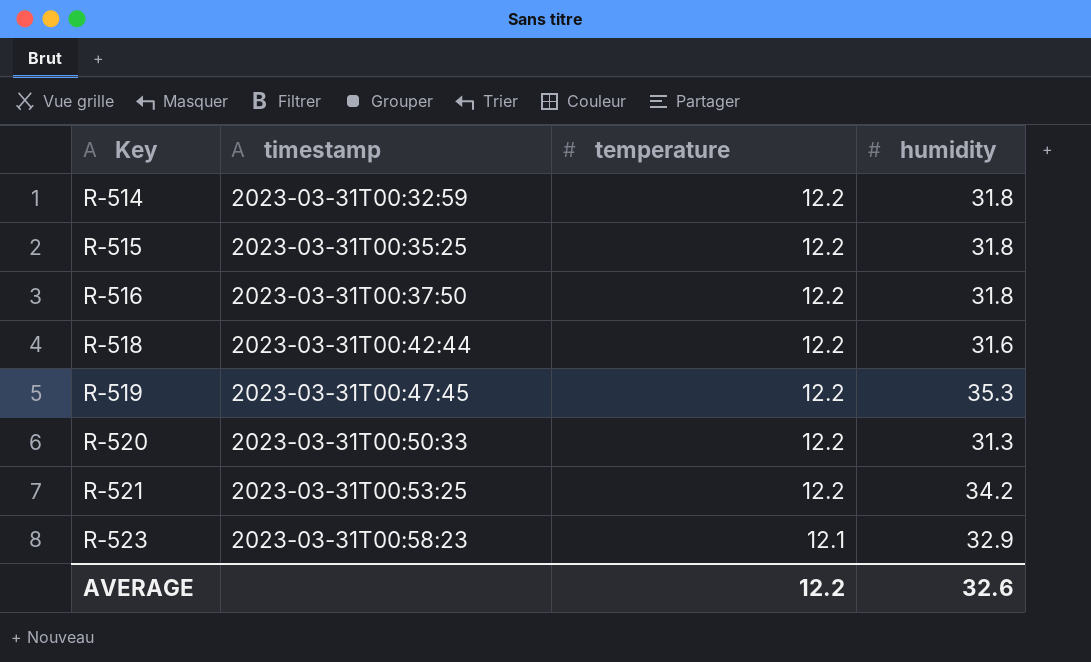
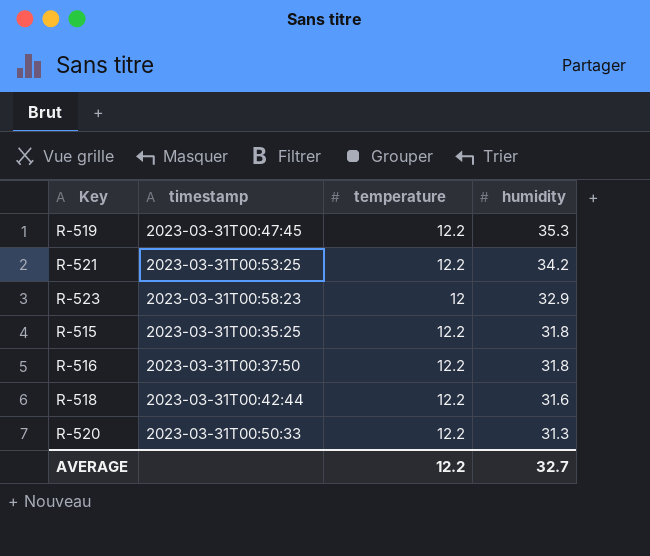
row order: Key ascending -> humidity descending
row R-514: 2023-03-31T00:32:59 | 12.2 | 31.8 -> none
R-523 | temperature: 12.1 -> 12
AVERAGE | humidity: 32.6 -> 32.7

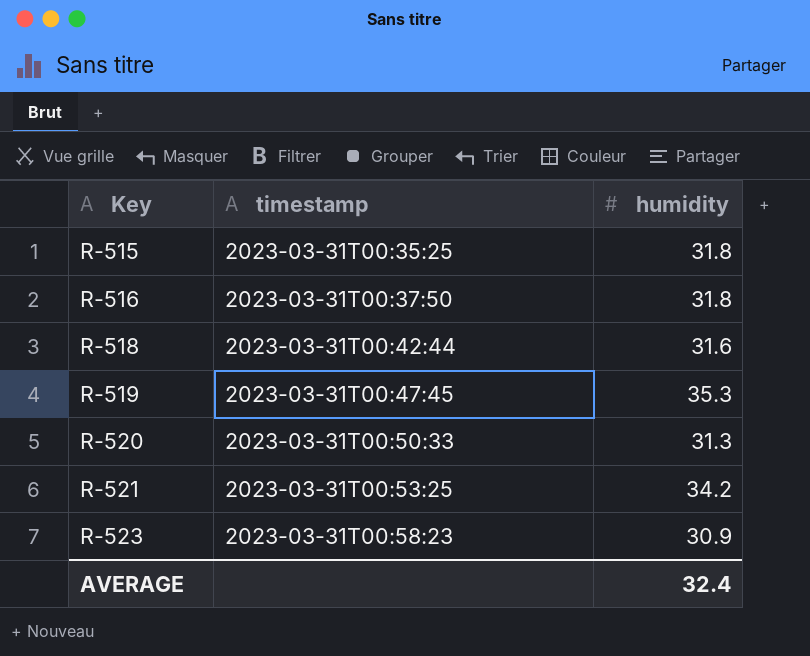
row order: humidity descending -> Key ascending
column temperature | position: 3 -> none
R-523 | humidity: 32.9 -> 30.9
AVERAGE | humidity: 32.7 -> 32.4

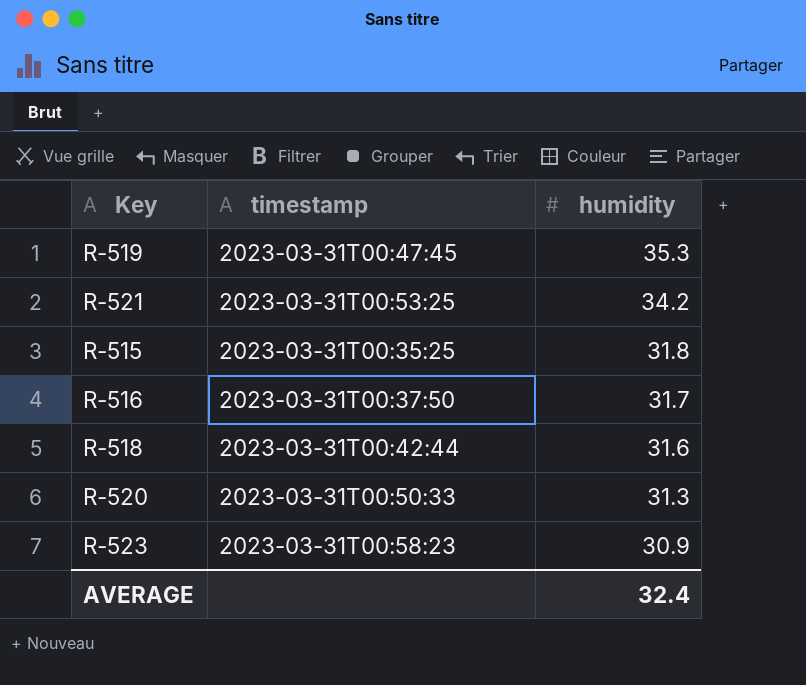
row order: Key ascending -> humidity descending
R-516 | humidity: 31.8 -> 31.7

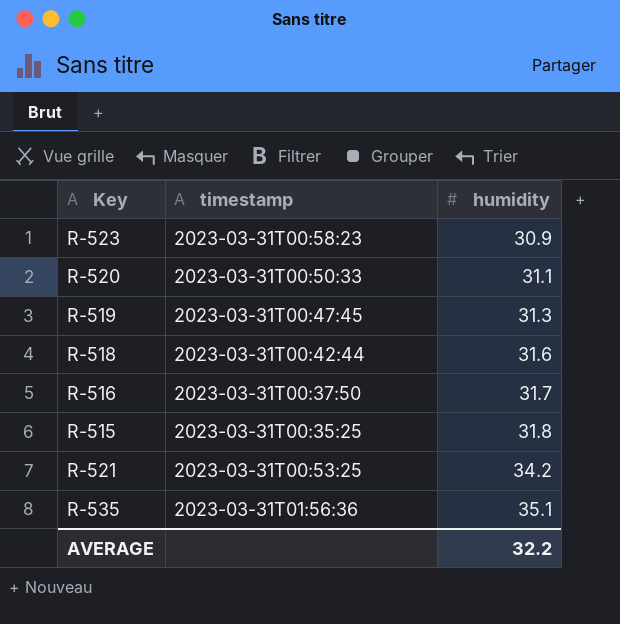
row order: humidity descending -> humidity ascending
R-520 | humidity: 31.3 -> 31.1
R-519 | humidity: 35.3 -> 31.3
row R-535: none -> 2023-03-31T01:56:36 | 35.1
AVERAGE | humidity: 32.4 -> 32.2

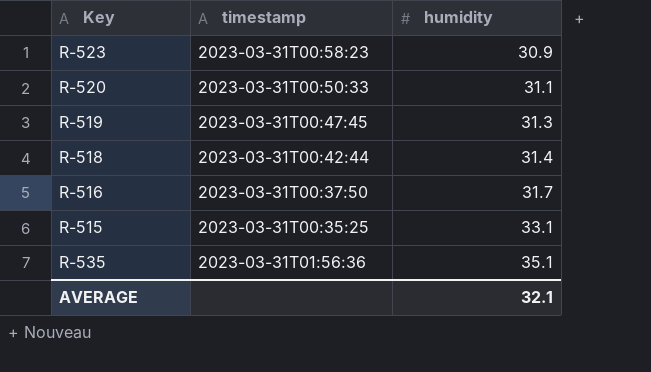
row R-521: 2023-03-31T00:53:25 | 34.2 -> none
R-518 | humidity: 31.6 -> 31.4
R-515 | humidity: 31.8 -> 33.1
AVERAGE | humidity: 32.2 -> 32.1

